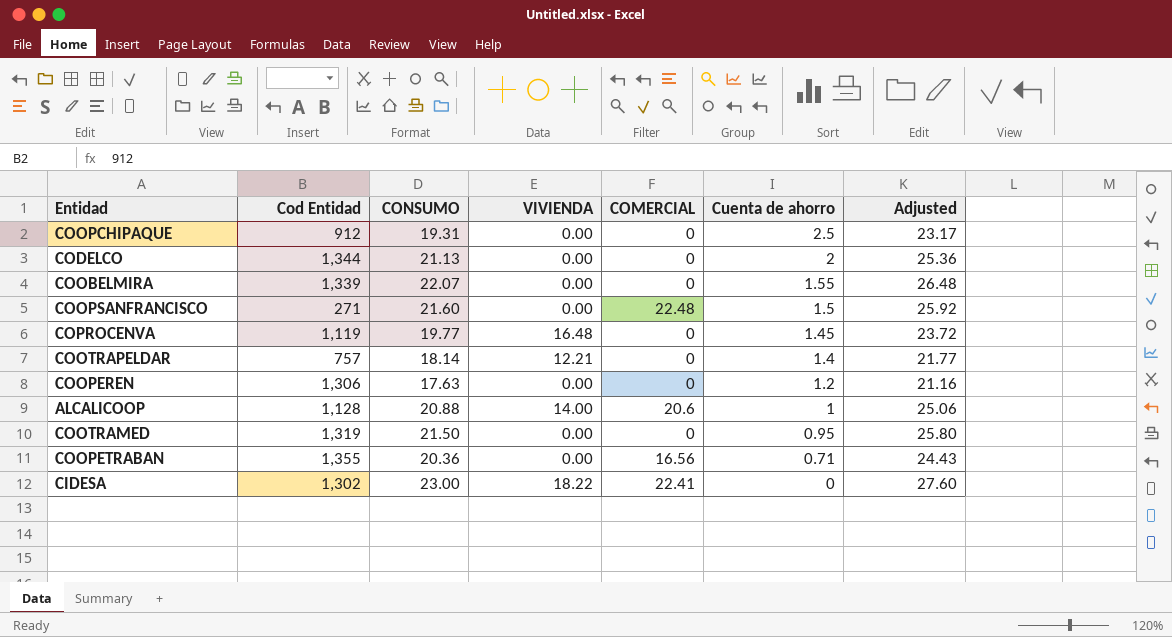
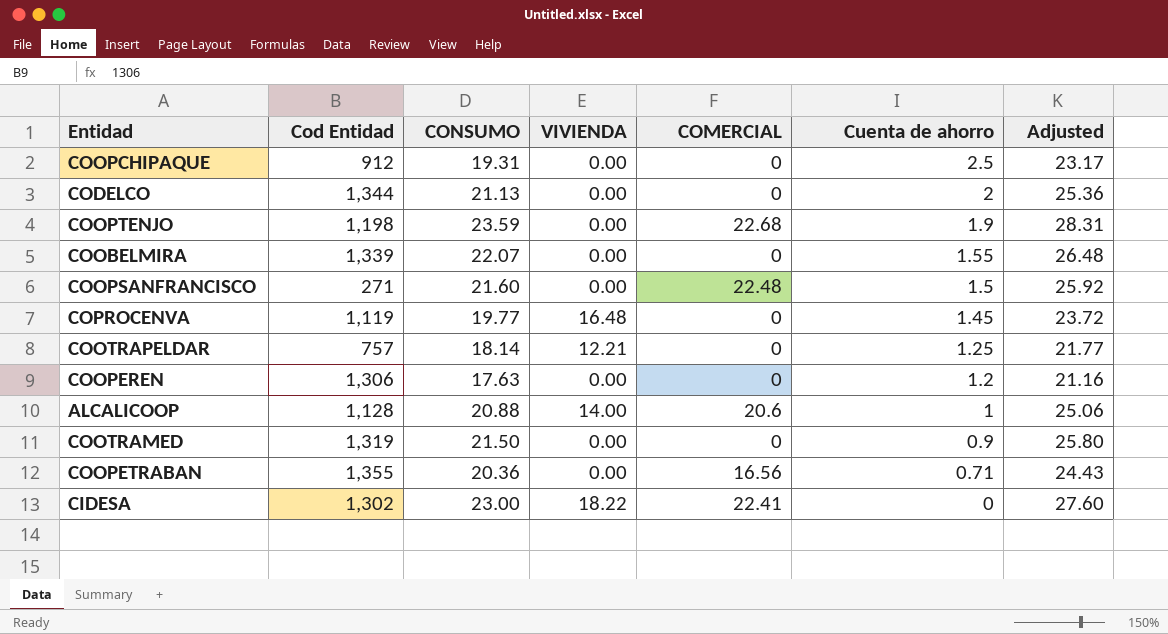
row COOPTENJO: none -> 1,198 | 23.59 | 0.00 | 22.68 | 1.9 | 28.31
COOTRAPELDAR | Cuenta de ahorro: 1.4 -> 1.25
COOTRAMED | Cuenta de ahorro: 0.95 -> 0.9

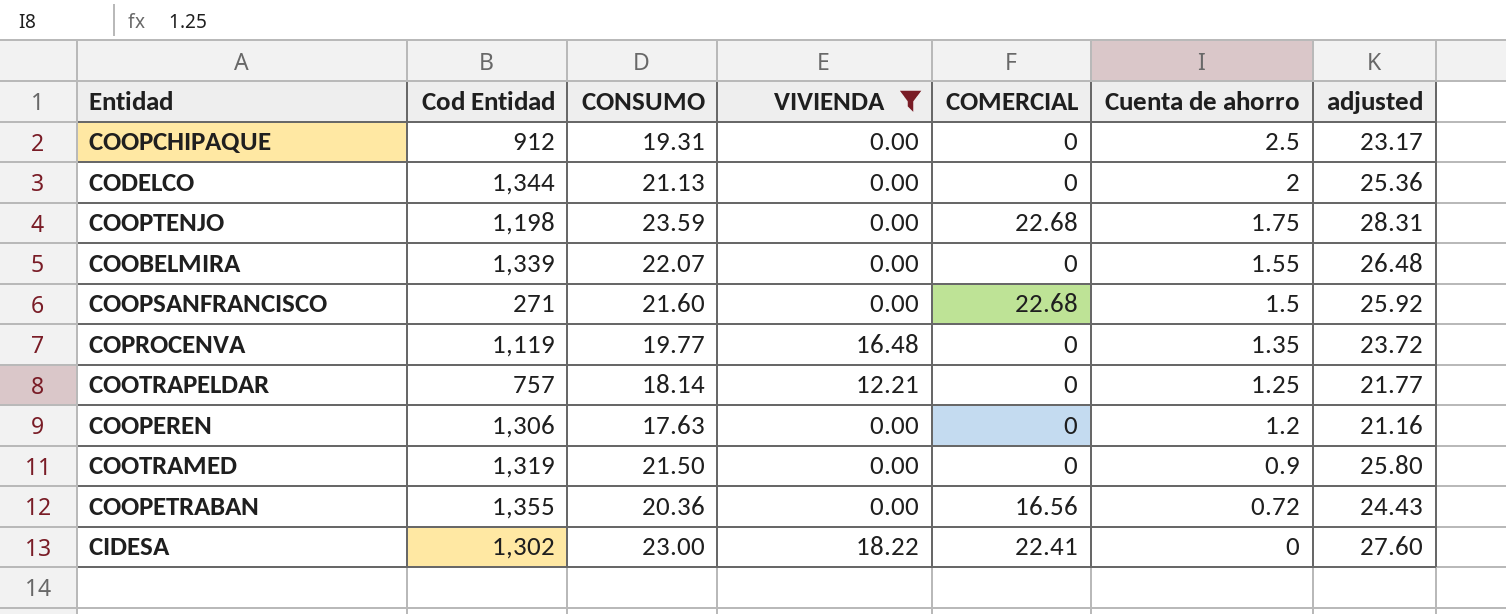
filter: none -> VIVIENDA != 14.00
column name: Adjusted -> adjusted
COOPTENJO | Cuenta de ahorro: 1.9 -> 1.75
COOPSANFRANCISCO | COMERCIAL: 22.48 -> 22.68
COPROCENVA | Cuenta de ahorro: 1.45 -> 1.35
COOPETRABAN | Cuenta de ahorro: 0.71 -> 0.72

